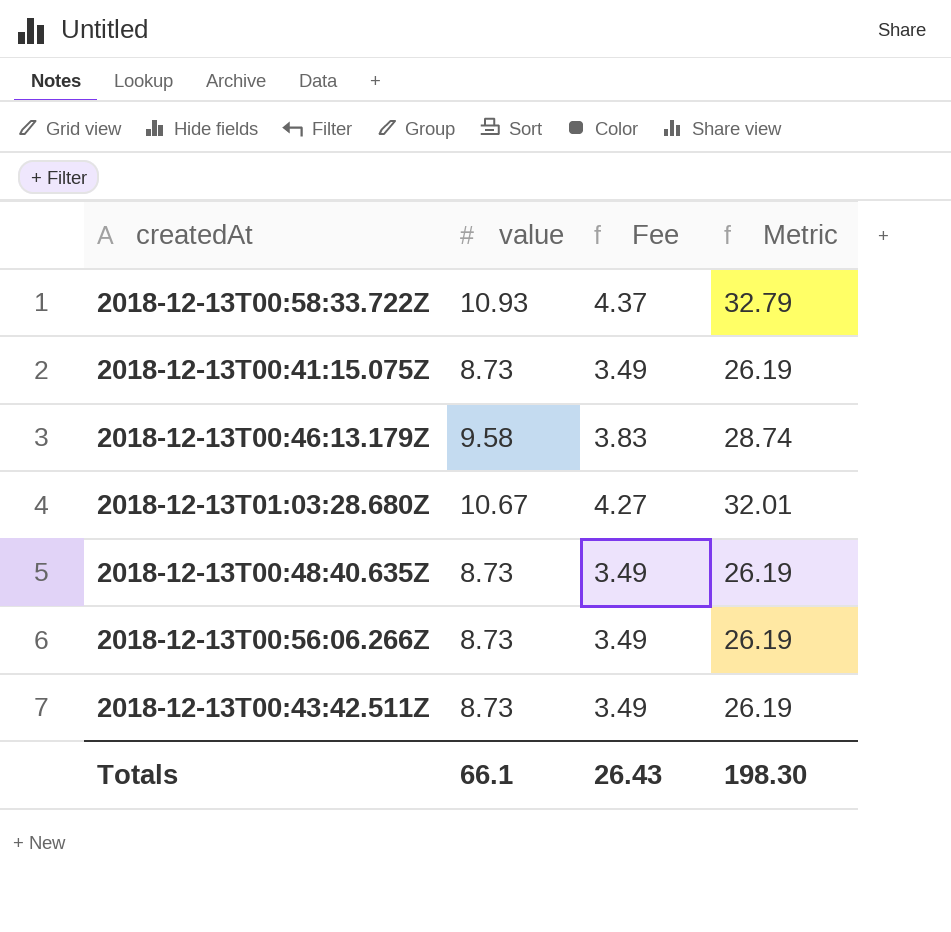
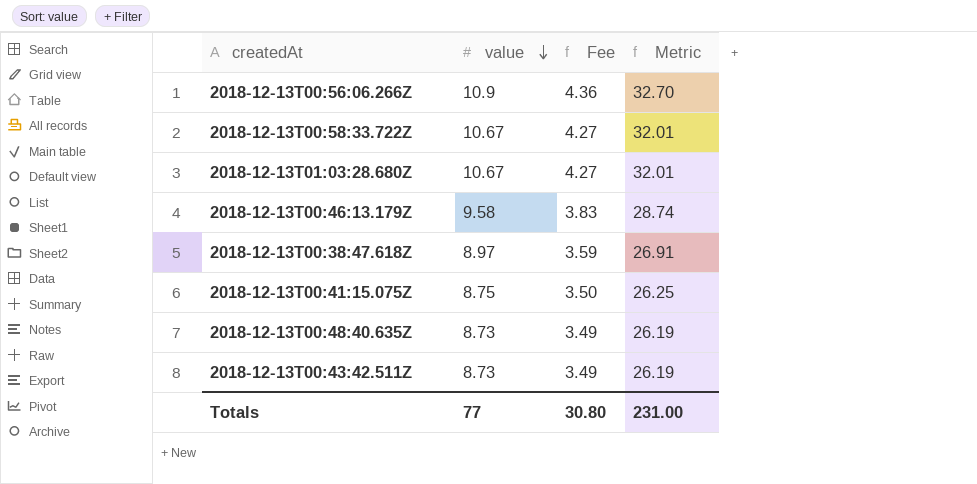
row order: none -> value descending
2018-12-13T00:56:06.266Z | value: 8.73 -> 10.9
2018-12-13T00:56:06.266Z | Fee: 3.49 -> 4.36
2018-12-13T00:56:06.266Z | Metric: 26.19 -> 32.70
2018-12-13T00:58:33.722Z | value: 10.93 -> 10.67
2018-12-13T00:58:33.722Z | Fee: 4.37 -> 4.27
2018-12-13T00:58:33.722Z | Metric: 32.79 -> 32.01
row 2018-12-13T00:38:47.618Z: none -> 8.97 | 3.59 | 26.91
2018-12-13T00:41:15.075Z | value: 8.73 -> 8.75
2018-12-13T00:41:15.075Z | Fee: 3.49 -> 3.50
2018-12-13T00:41:15.075Z | Metric: 26.19 -> 26.25
Totals | value: 66.1 -> 77
Totals | Fee: 26.43 -> 30.80
Totals | Metric: 198.30 -> 231.00

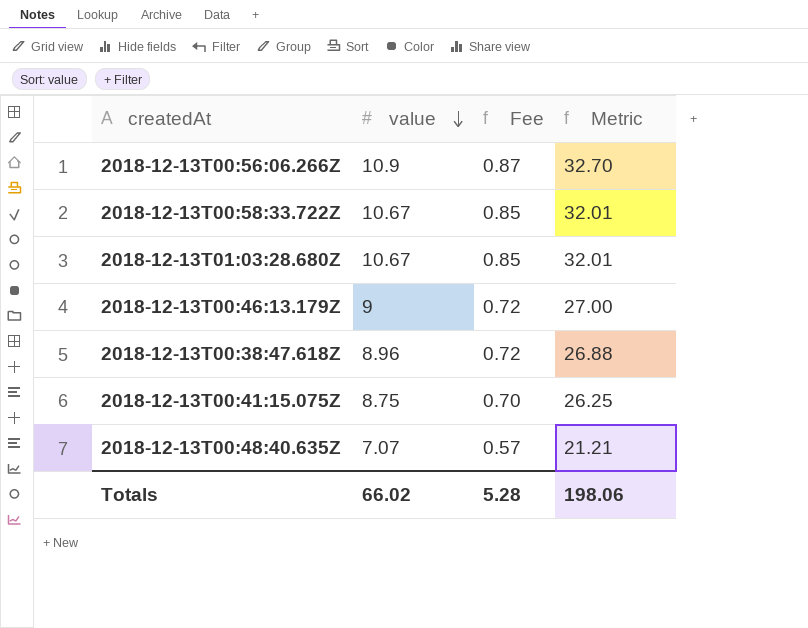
column Fee | formula: [value] * 0.4 -> [value] * 0.08
row 2018-12-13T00:43:42.511Z: 8.73 | 3.49 | 26.19 -> none
2018-12-13T00:46:13.179Z | value: 9.58 -> 9
2018-12-13T00:46:13.179Z | Metric: 28.74 -> 27.00
2018-12-13T00:38:47.618Z | value: 8.97 -> 8.96
2018-12-13T00:38:47.618Z | Metric: 26.91 -> 26.88
2018-12-13T00:48:40.635Z | value: 8.73 -> 7.07
2018-12-13T00:48:40.635Z | Metric: 26.19 -> 21.21
Totals | value: 77 -> 66.02
Totals | Fee: 30.80 -> 5.28
Totals | Metric: 231.00 -> 198.06

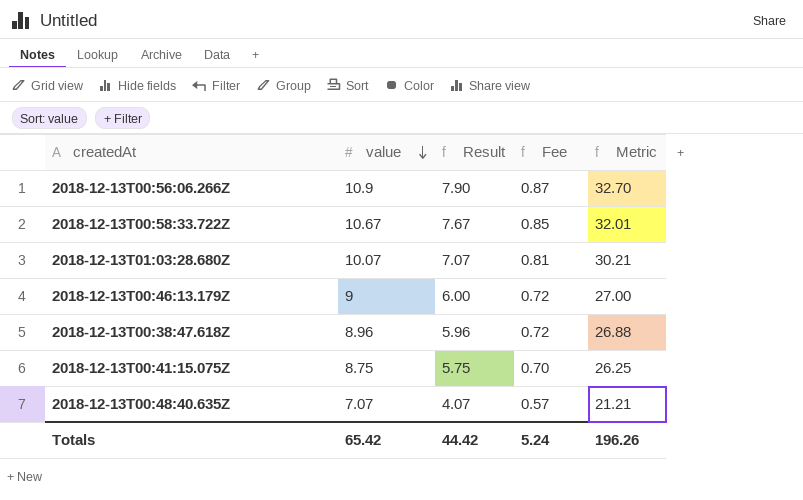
column Result | formula: none -> [value] - 3
2018-12-13T01:03:28.680Z | value: 10.67 -> 10.07
2018-12-13T01:03:28.680Z | Fee: 0.85 -> 0.81
2018-12-13T01:03:28.680Z | Metric: 32.01 -> 30.21
Totals | value: 66.02 -> 65.42
Totals | Fee: 5.28 -> 5.24
Totals | Metric: 198.06 -> 196.26

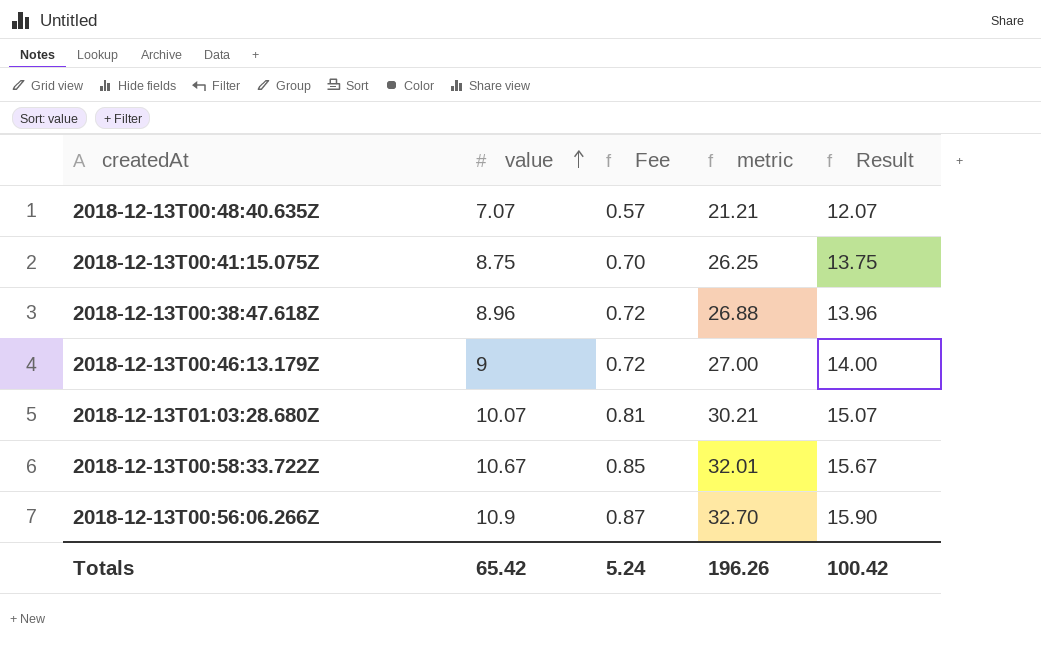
row order: value descending -> value ascending
column name: Metric -> metric
column Result | formula: [value] - 3 -> [value] + 5
column Result | position: 3 -> 5
Totals | Result: 44.42 -> 100.42

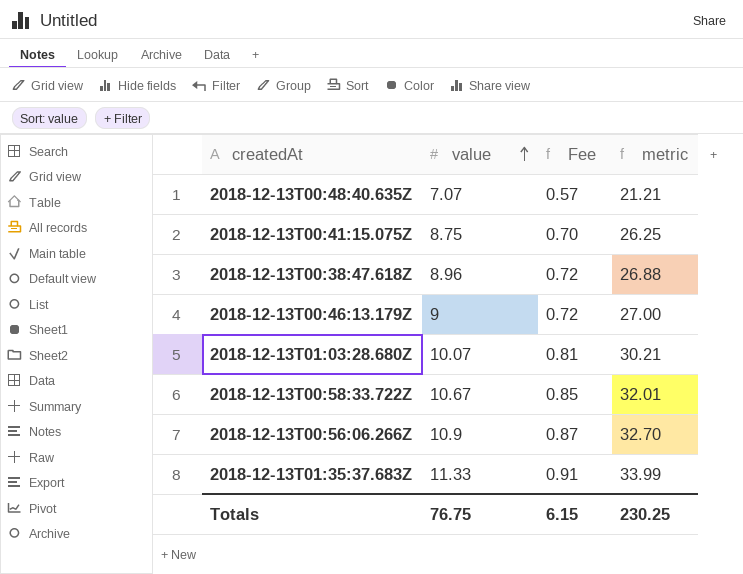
column Result | formula: [value] + 5 -> none
row 2018-12-13T01:35:37.683Z: none -> 11.33 | 0.91 | 33.99
Totals | value: 65.42 -> 76.75
Totals | Fee: 5.24 -> 6.15
Totals | metric: 196.26 -> 230.25

